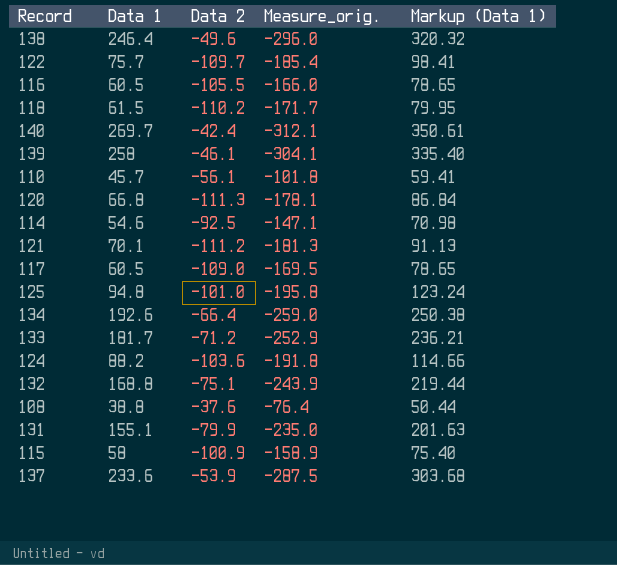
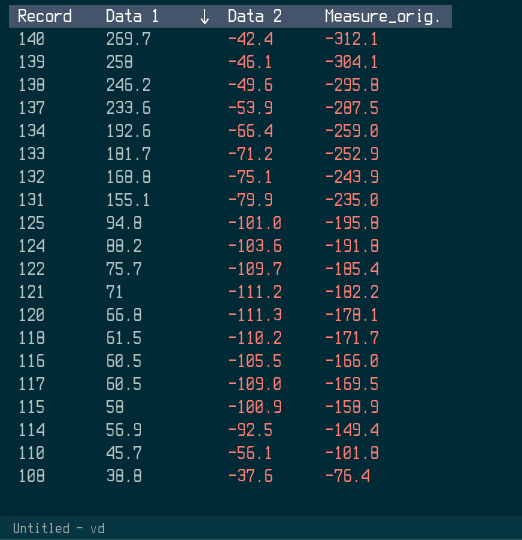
row order: none -> Data 1 descending
column Markup (Data 1) | formula: [Data 1] * 1.3 -> none
138 | Data 1: 246.4 -> 246.2
138 | Measure_orig.: -296.0 -> -295.8
121 | Data 1: 70.1 -> 71
121 | Measure_orig.: -181.3 -> -182.2
114 | Data 1: 54.6 -> 56.9
114 | Measure_orig.: -147.1 -> -149.4

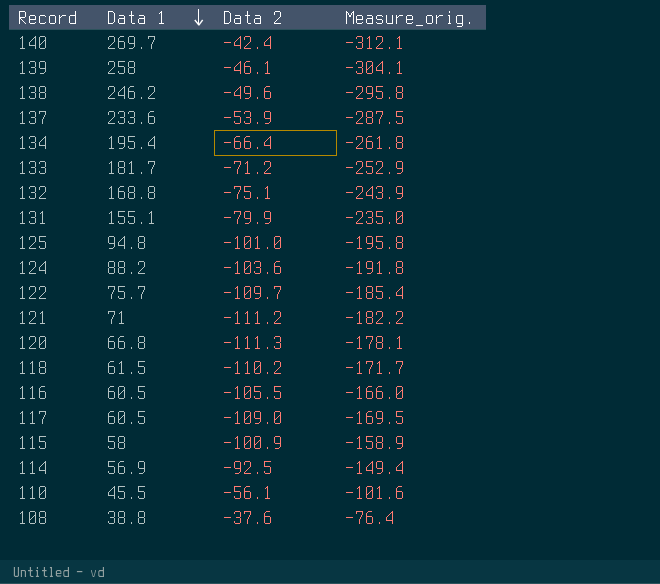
134 | Data 1: 192.6 -> 195.4
134 | Measure_orig.: -259.0 -> -261.8
110 | Data 1: 45.7 -> 45.5
110 | Measure_orig.: -101.8 -> -101.6

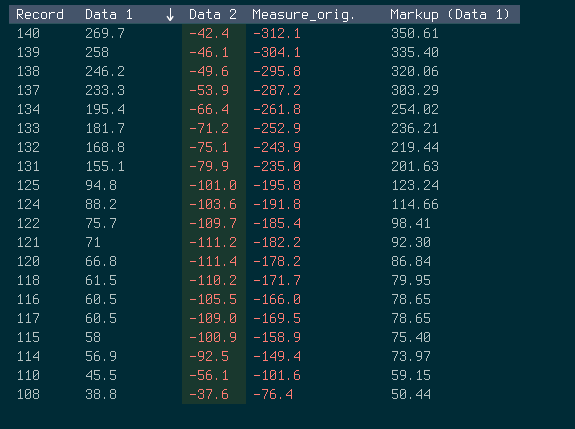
column Markup (Data 1) | formula: none -> [Data 1] * 1.3
137 | Data 1: 233.6 -> 233.3
137 | Measure_orig.: -287.5 -> -287.2
120 | Data 2: -111.3 -> -111.4
120 | Measure_orig.: -178.1 -> -178.2

